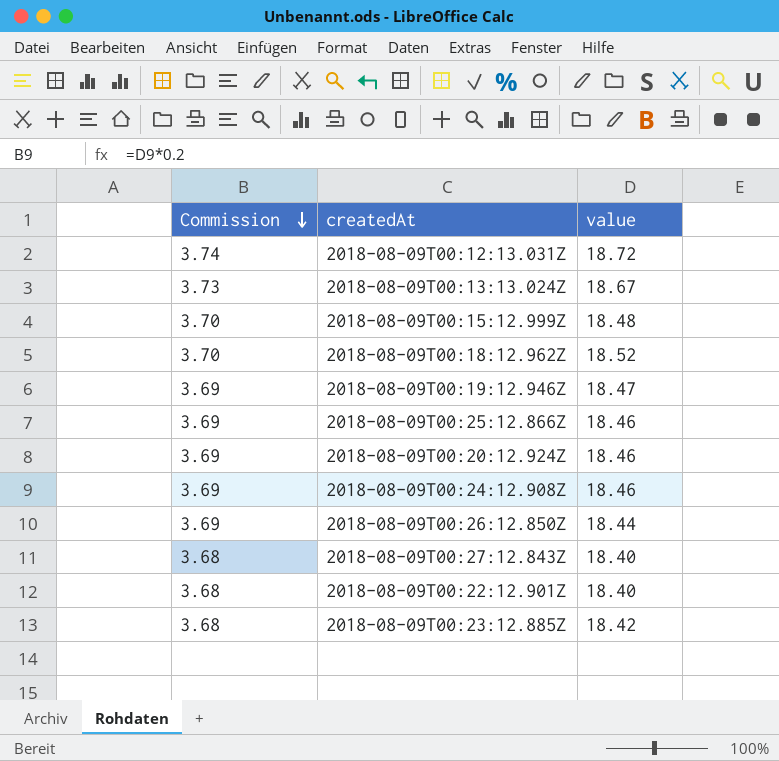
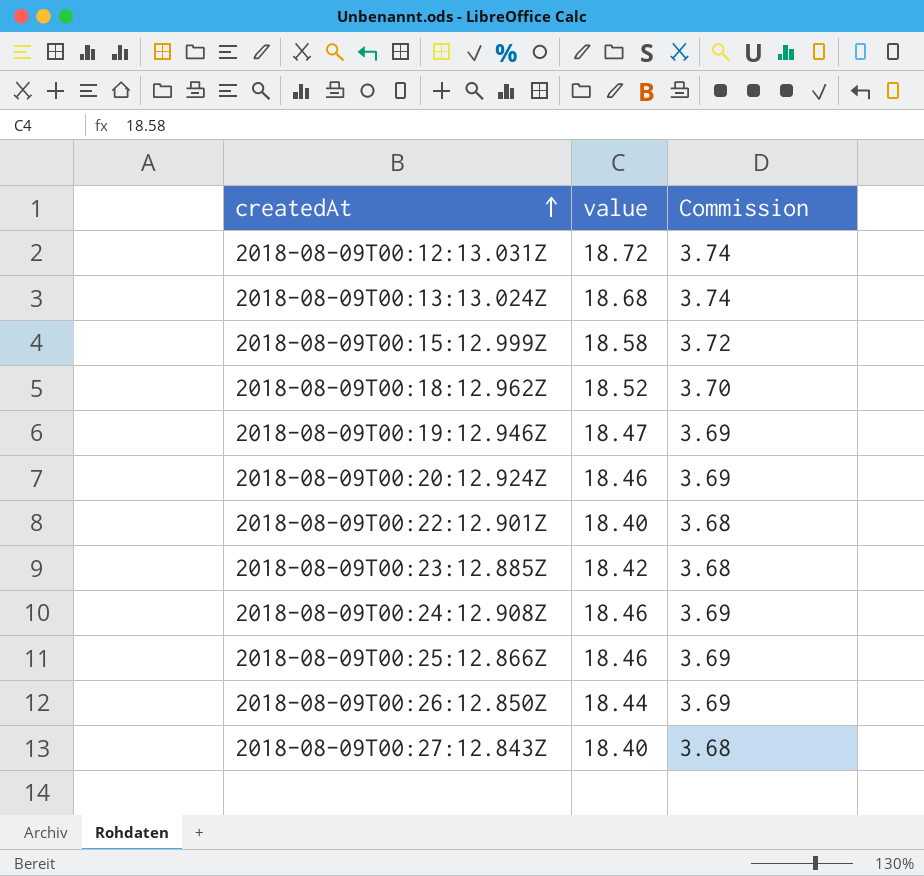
row order: Commission descending -> createdAt ascending
column Commission | position: 1 -> 3
2018-08-09T00:13:13.024Z | value: 18.67 -> 18.68
2018-08-09T00:13:13.024Z | Commission: 3.73 -> 3.74
2018-08-09T00:15:12.999Z | value: 18.48 -> 18.58
2018-08-09T00:15:12.999Z | Commission: 3.70 -> 3.72

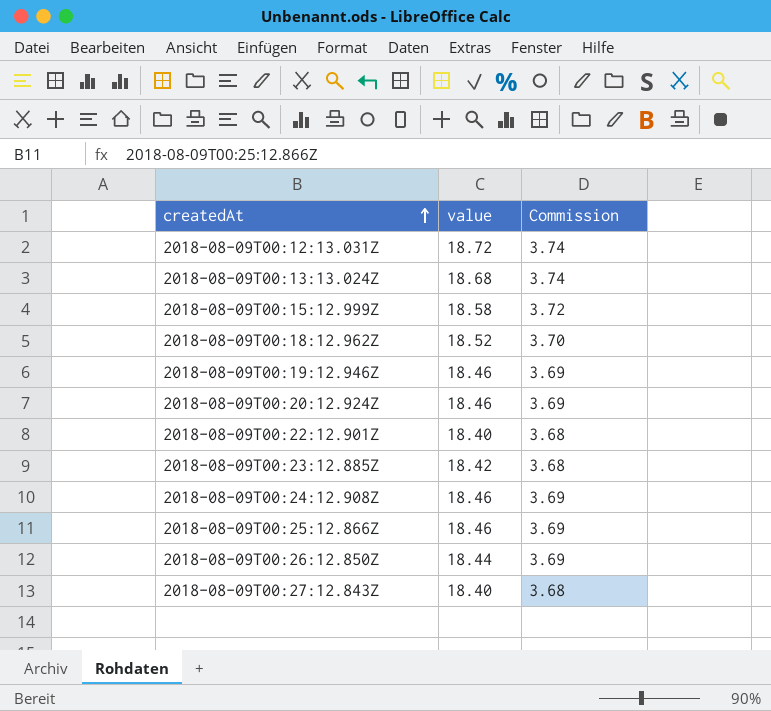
2018-08-09T00:19:12.946Z | value: 18.47 -> 18.46

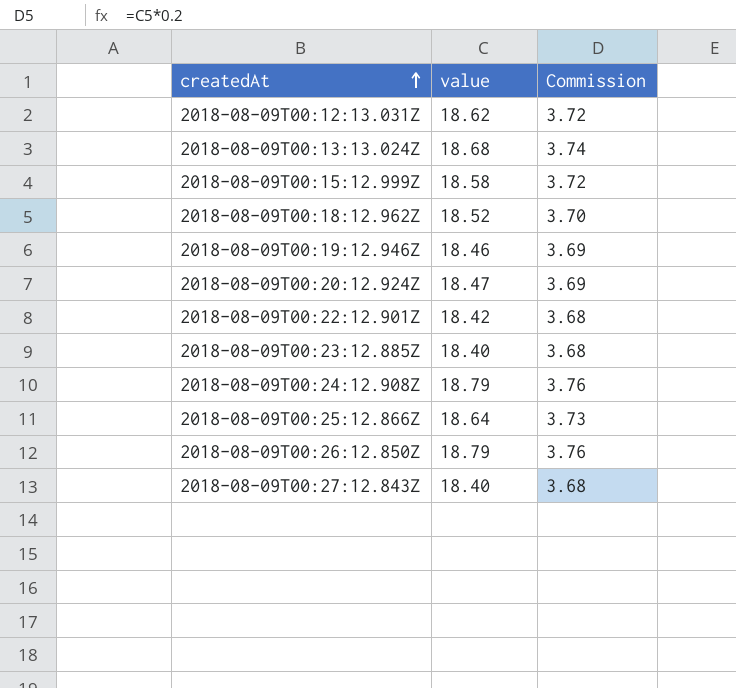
2018-08-09T00:12:13.031Z | value: 18.72 -> 18.62
2018-08-09T00:12:13.031Z | Commission: 3.74 -> 3.72
2018-08-09T00:20:12.924Z | value: 18.46 -> 18.47
2018-08-09T00:22:12.901Z | value: 18.40 -> 18.42
2018-08-09T00:23:12.885Z | value: 18.42 -> 18.40
2018-08-09T00:24:12.908Z | value: 18.46 -> 18.79
2018-08-09T00:24:12.908Z | Commission: 3.69 -> 3.76
2018-08-09T00:25:12.866Z | value: 18.46 -> 18.64
2018-08-09T00:25:12.866Z | Commission: 3.69 -> 3.73
2018-08-09T00:26:12.850Z | value: 18.44 -> 18.79
2018-08-09T00:26:12.850Z | Commission: 3.69 -> 3.76

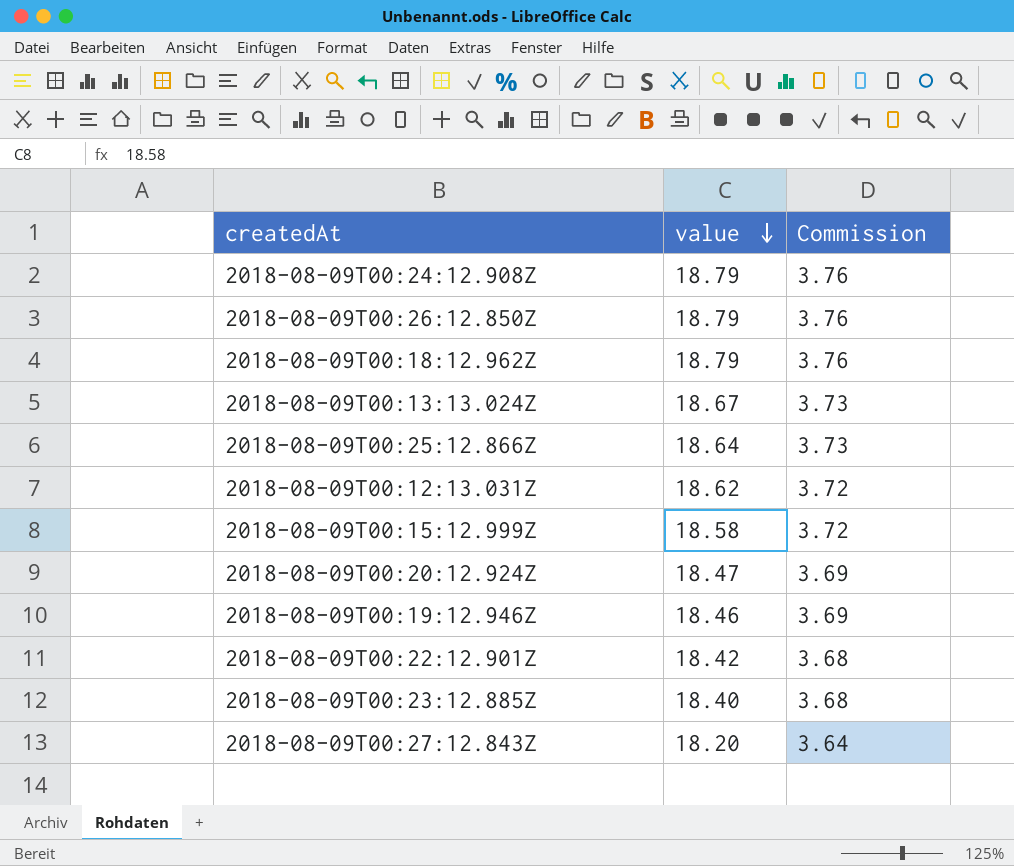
row order: createdAt ascending -> value descending
2018-08-09T00:18:12.962Z | value: 18.52 -> 18.79
2018-08-09T00:18:12.962Z | Commission: 3.70 -> 3.76
2018-08-09T00:13:13.024Z | value: 18.68 -> 18.67
2018-08-09T00:13:13.024Z | Commission: 3.74 -> 3.73
2018-08-09T00:27:12.843Z | value: 18.40 -> 18.20
2018-08-09T00:27:12.843Z | Commission: 3.68 -> 3.64

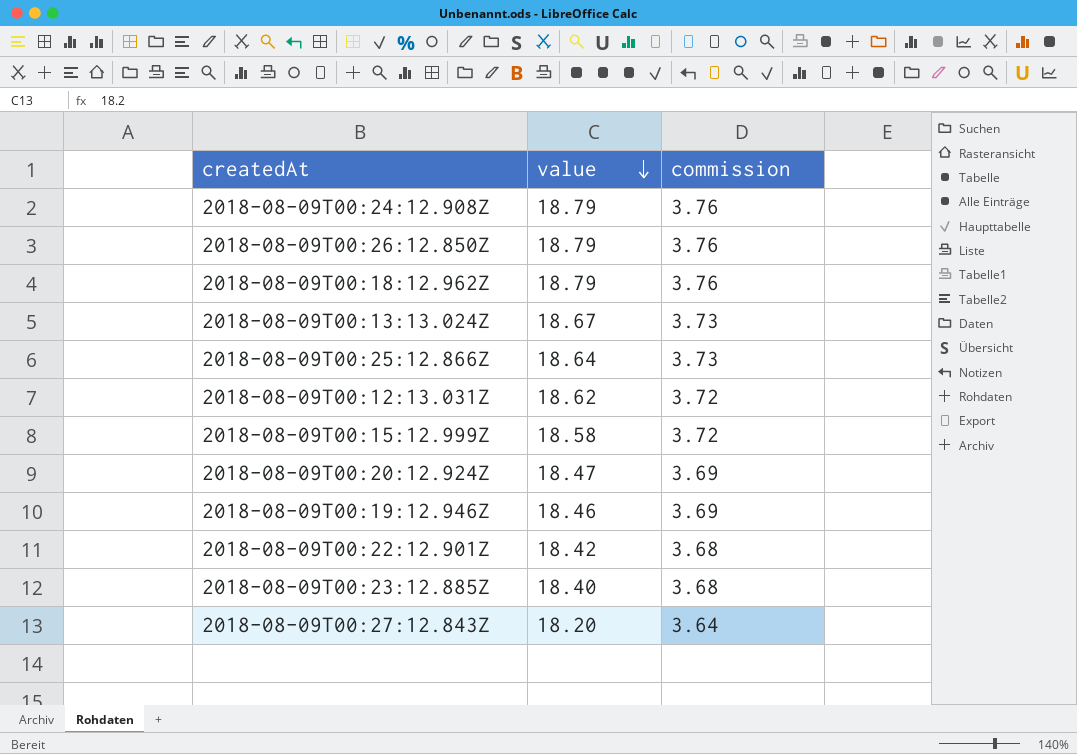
column name: Commission -> commission

